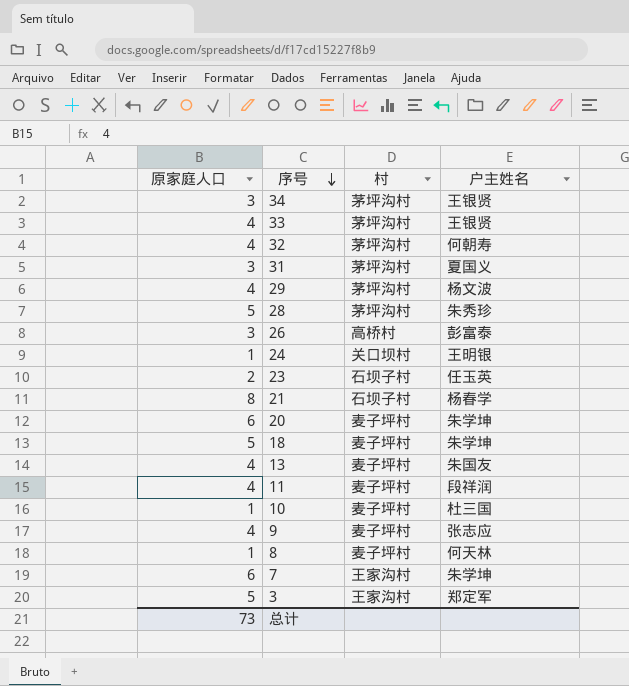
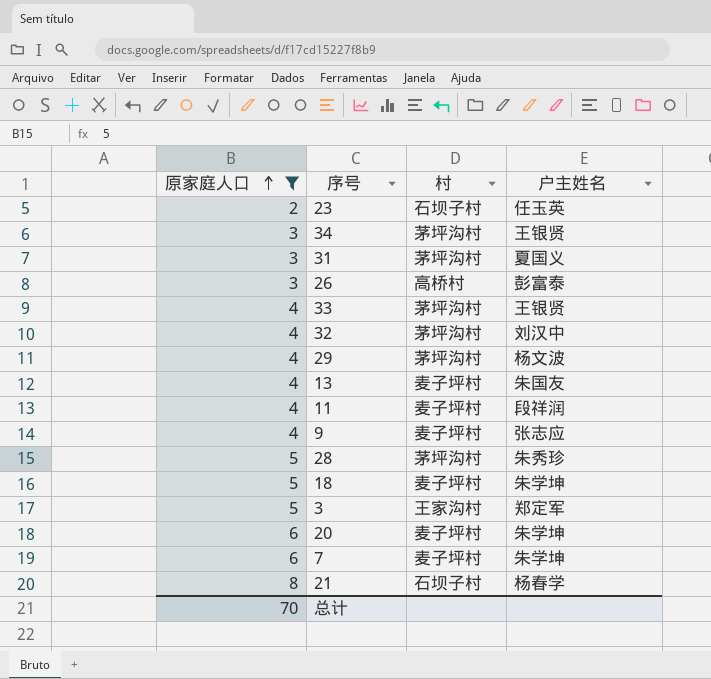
filter: none -> 原家庭人口 != 1
row order: 序号 descending -> 原家庭人口 ascending
32 | 户主姓名: 何朝寿 -> 刘汉中
7 | 村: 王家沟村 -> 麦子坪村
总计 | 原家庭人口: 73 -> 70

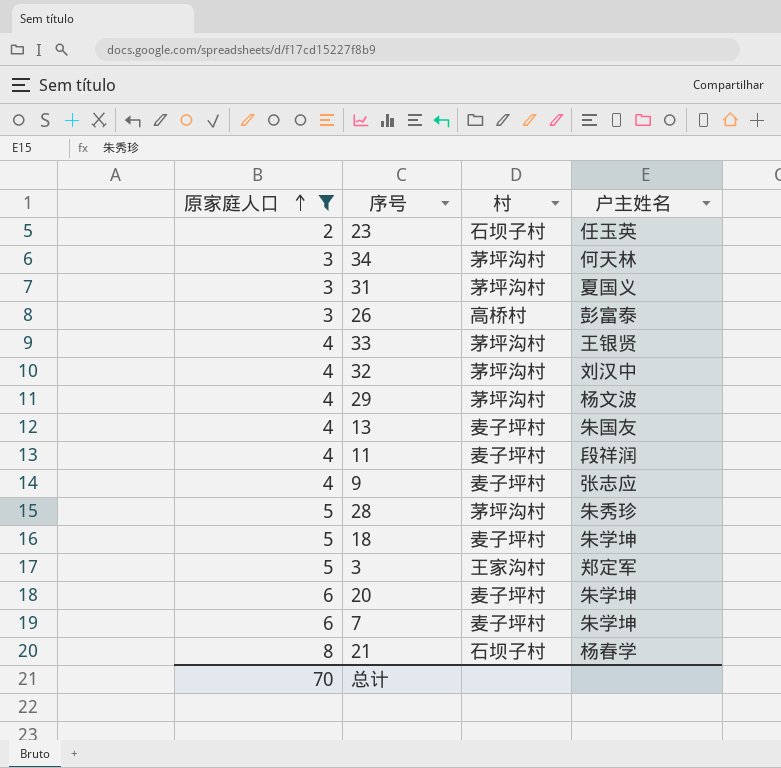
34 | 户主姓名: 王银贤 -> 何天林

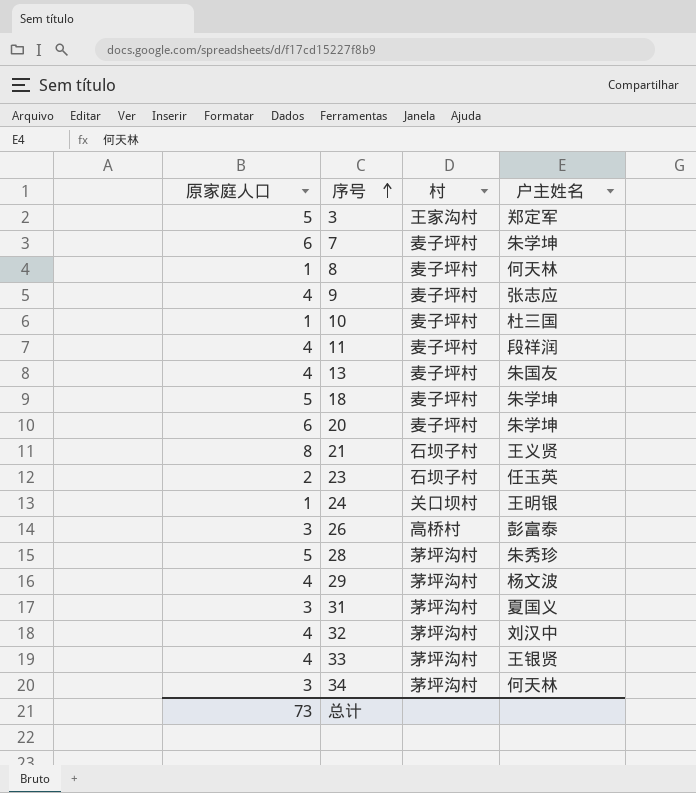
filter: 原家庭人口 != 1 -> none
row order: 原家庭人口 ascending -> 序号 ascending
21 | 户主姓名: 杨春学 -> 王义贤
总计 | 原家庭人口: 70 -> 73

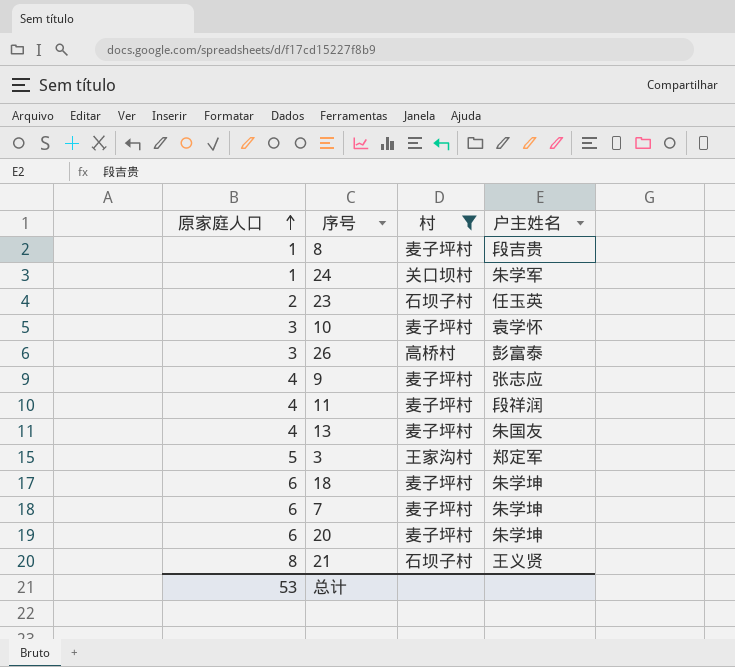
filter: none -> 村 != 茅坪沟村
row order: 序号 ascending -> 原家庭人口 ascending
8 | 户主姓名: 何天林 -> 段吉贵
24 | 户主姓名: 王明银 -> 朱学军
10 | 原家庭人口: 1 -> 3
10 | 户主姓名: 杜三国 -> 袁学怀
18 | 原家庭人口: 5 -> 6
总计 | 原家庭人口: 73 -> 53

